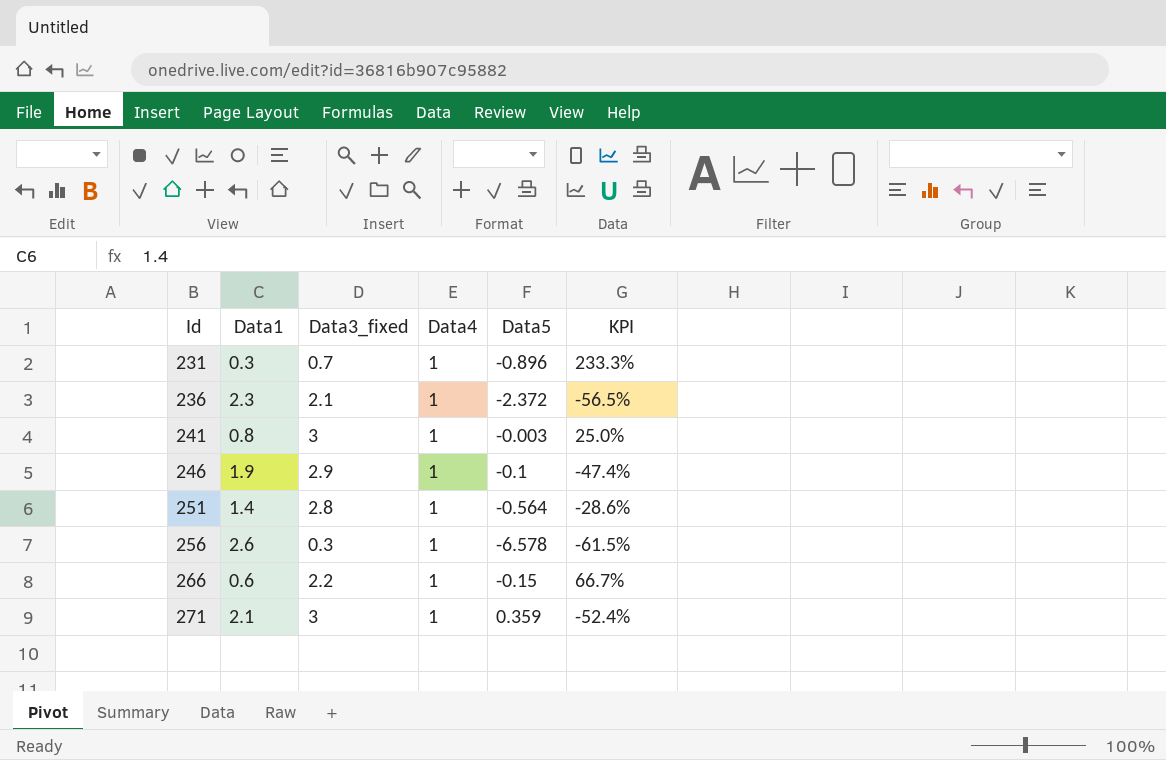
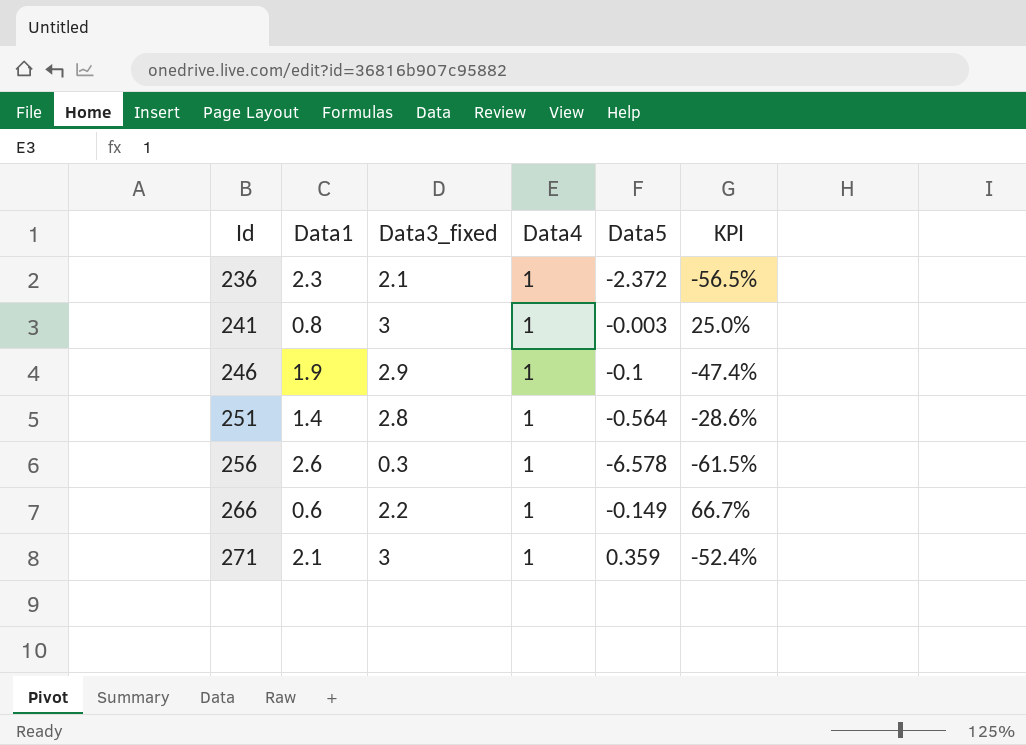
row 231: 0.3 | 0.7 | 1 | -0.896 | 233.3% -> none
266 | Data5: -0.15 -> -0.149

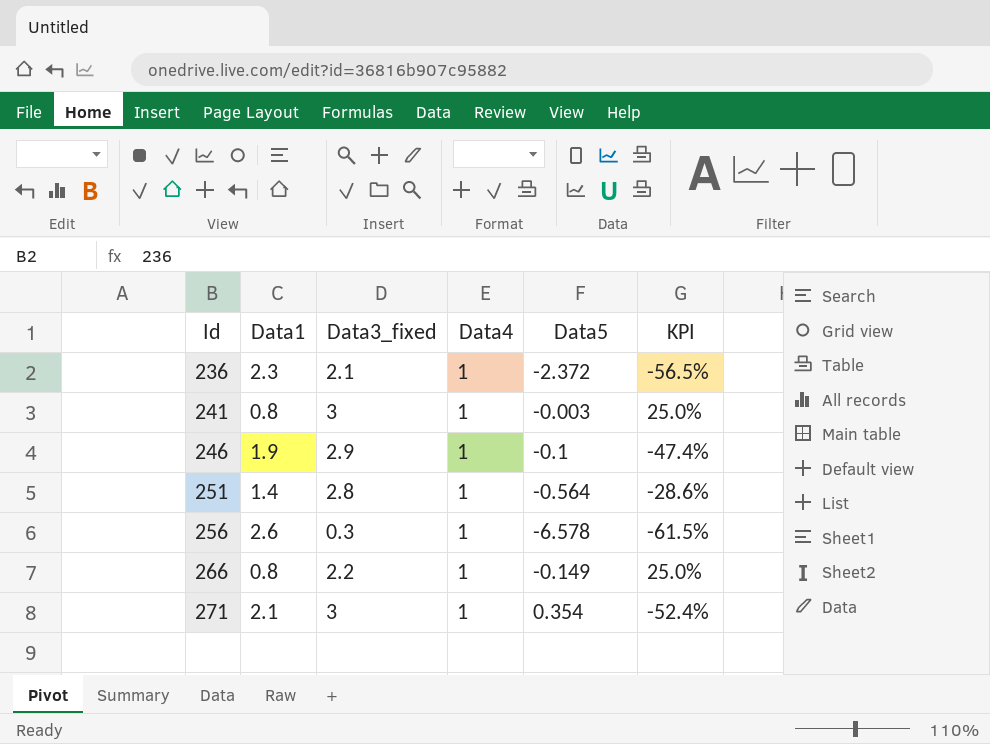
266 | Data1: 0.6 -> 0.8
266 | KPI: 66.7% -> 25.0%
271 | Data5: 0.359 -> 0.354

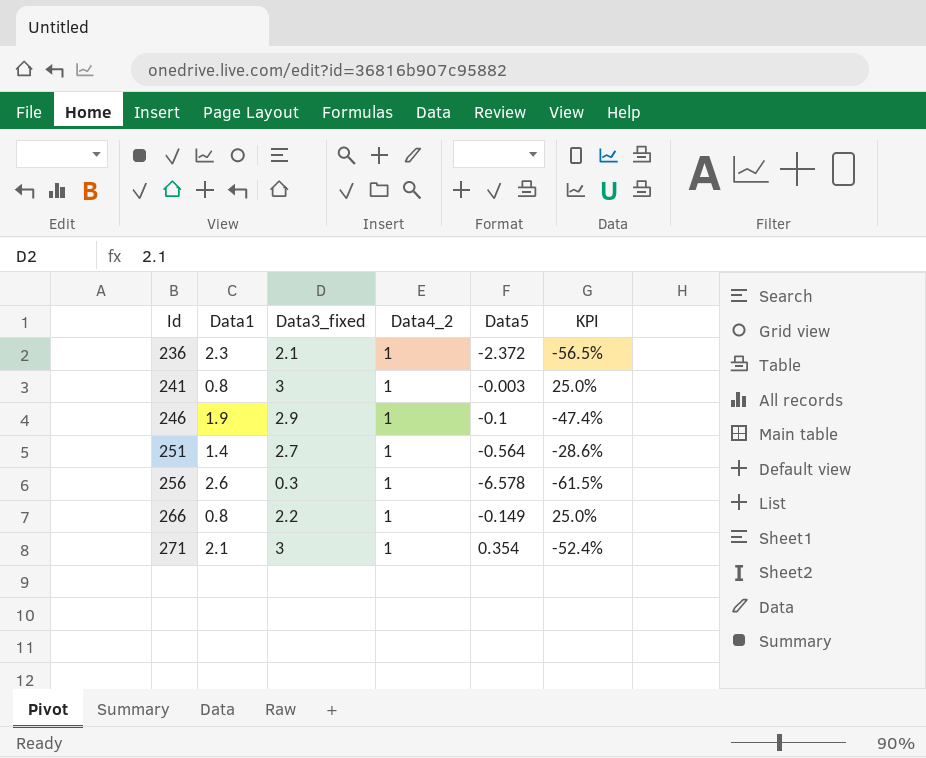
column name: Data4 -> Data4_2
251 | Data3_fixed: 2.8 -> 2.7

